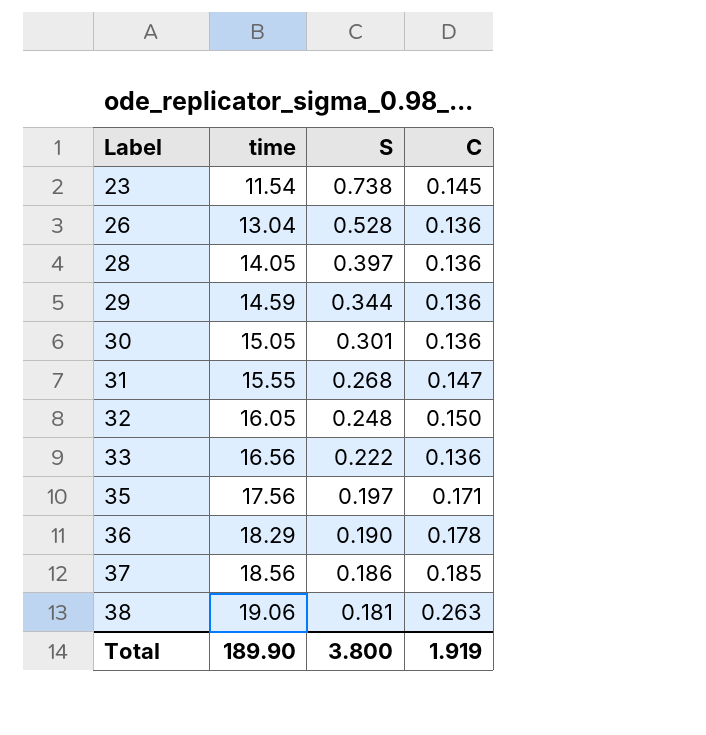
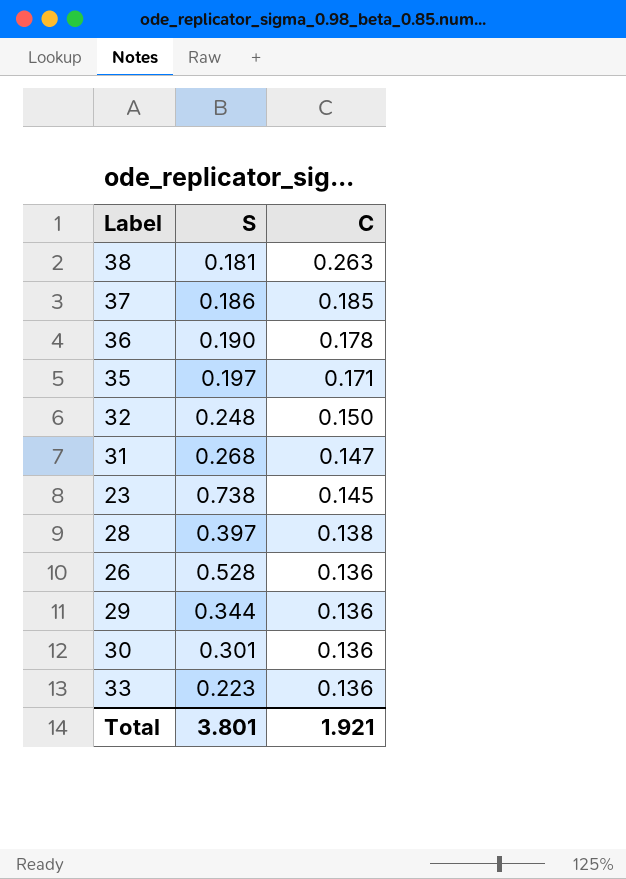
row order: Label ascending -> C descending
column time | position: 2 -> none
28 | C: 0.136 -> 0.138
33 | S: 0.222 -> 0.223
Total | S: 3.800 -> 3.801
Total | C: 1.919 -> 1.921

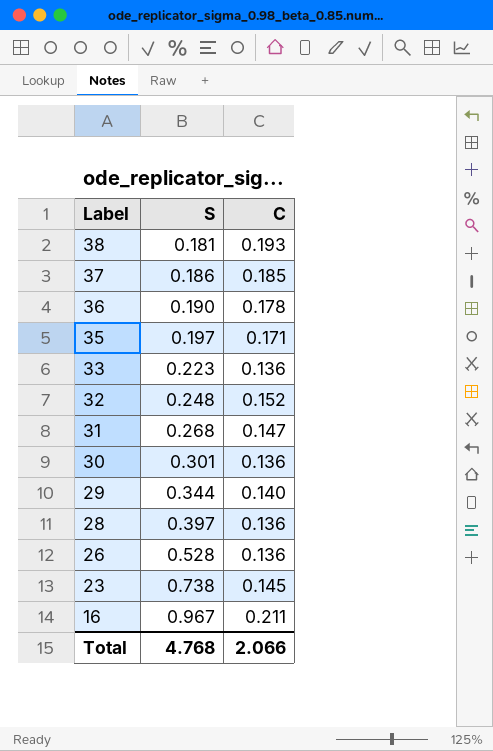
row order: C descending -> Label descending
38 | C: 0.263 -> 0.193
32 | C: 0.150 -> 0.152
29 | C: 0.136 -> 0.140
28 | C: 0.138 -> 0.136
row 16: none -> 0.967 | 0.211
Total | S: 3.801 -> 4.768
Total | C: 1.921 -> 2.066

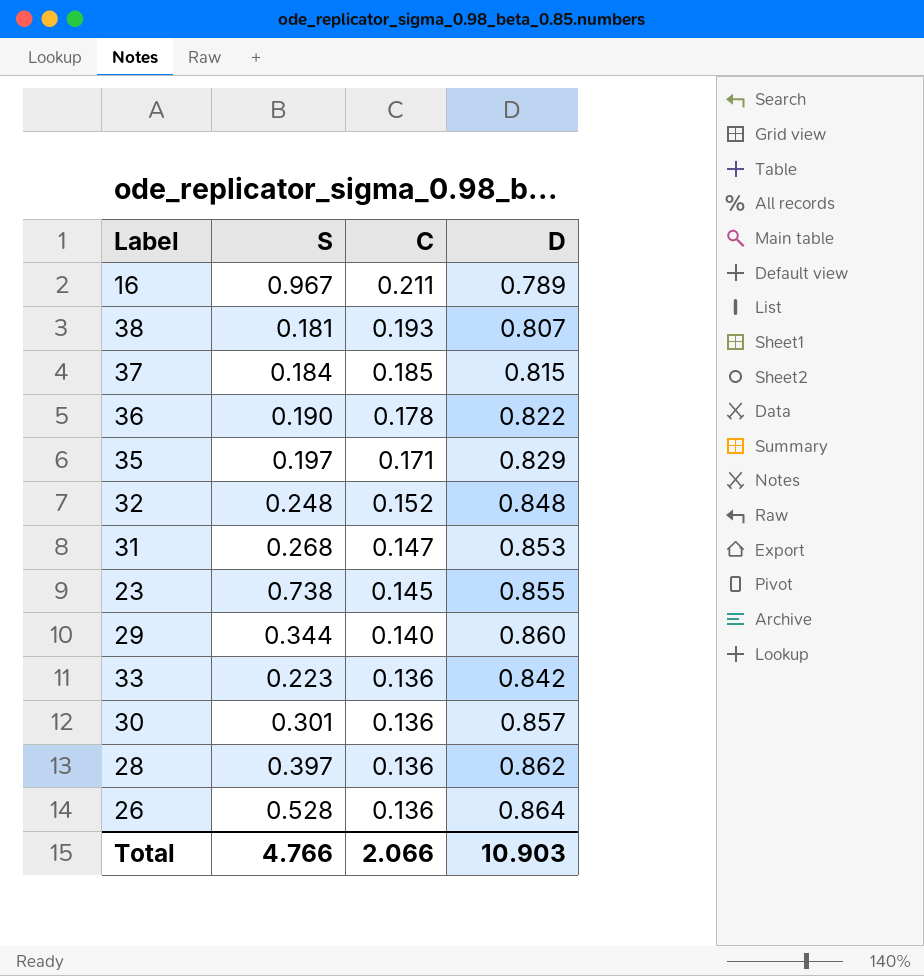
row order: Label descending -> C descending
column D | position: none -> 4
37 | S: 0.186 -> 0.184
Total | S: 4.768 -> 4.766

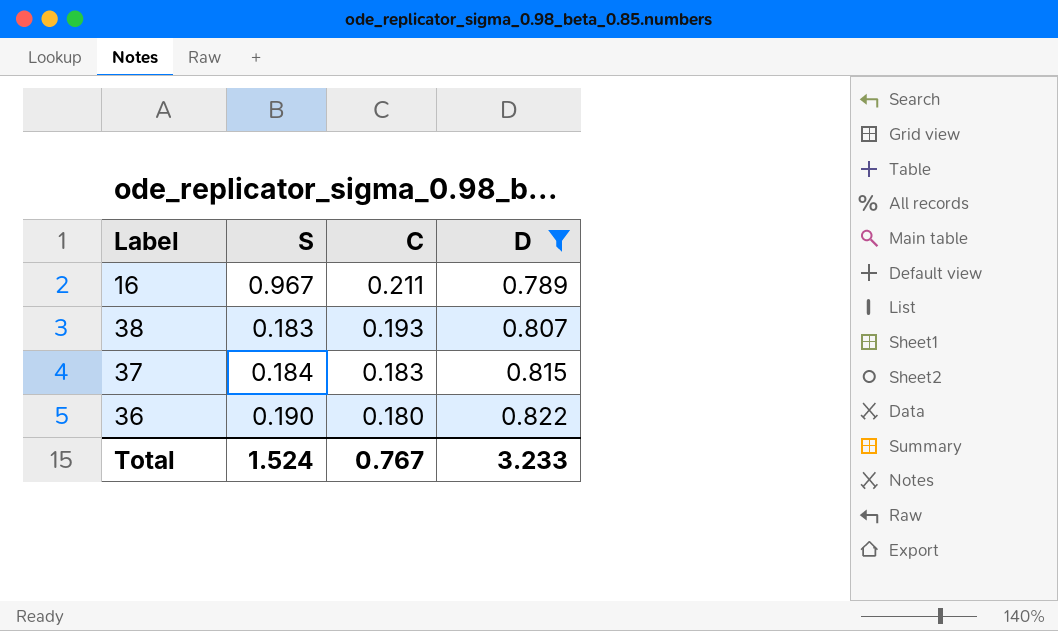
filter: none -> D <= 0.822
38 | S: 0.181 -> 0.183
37 | C: 0.185 -> 0.183
36 | C: 0.178 -> 0.180
Total | S: 4.766 -> 1.524
Total | C: 2.066 -> 0.767
Total | D: 10.903 -> 3.233

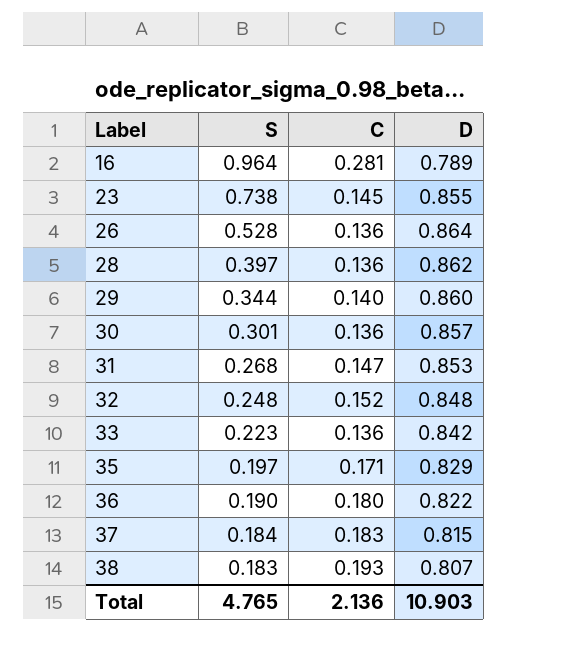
filter: D <= 0.822 -> none
row order: C descending -> Label ascending
16 | S: 0.967 -> 0.964
16 | C: 0.211 -> 0.281
Total | S: 1.524 -> 4.765
Total | C: 0.767 -> 2.136
Total | D: 3.233 -> 10.903

